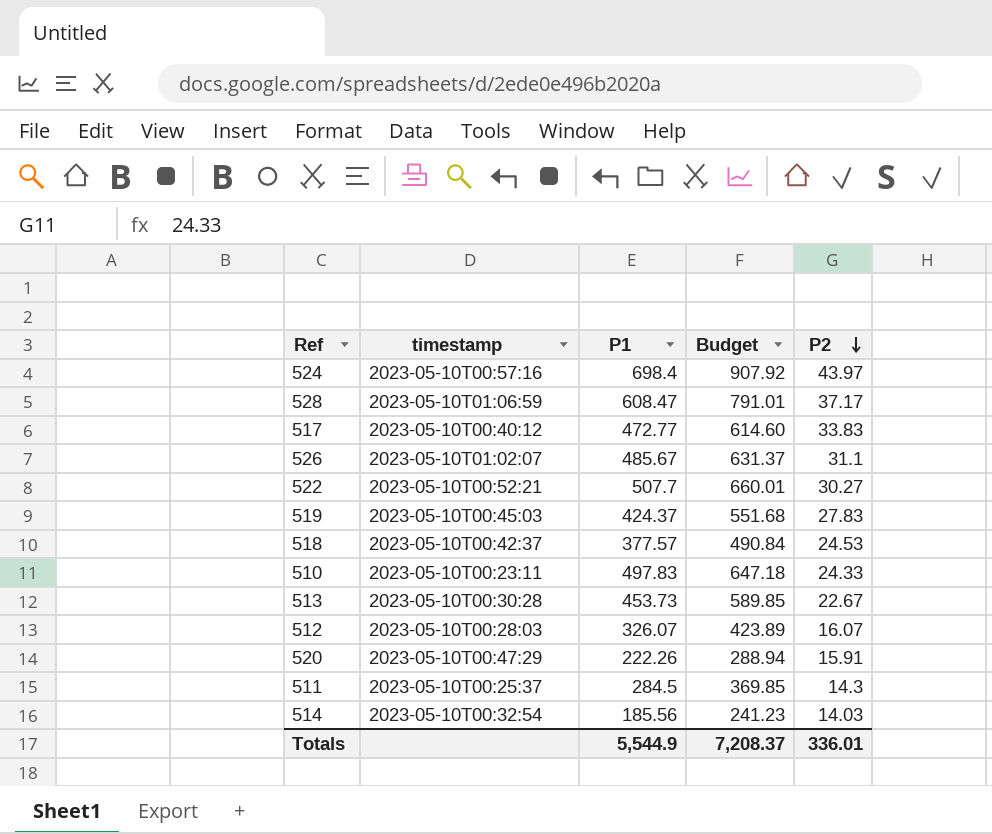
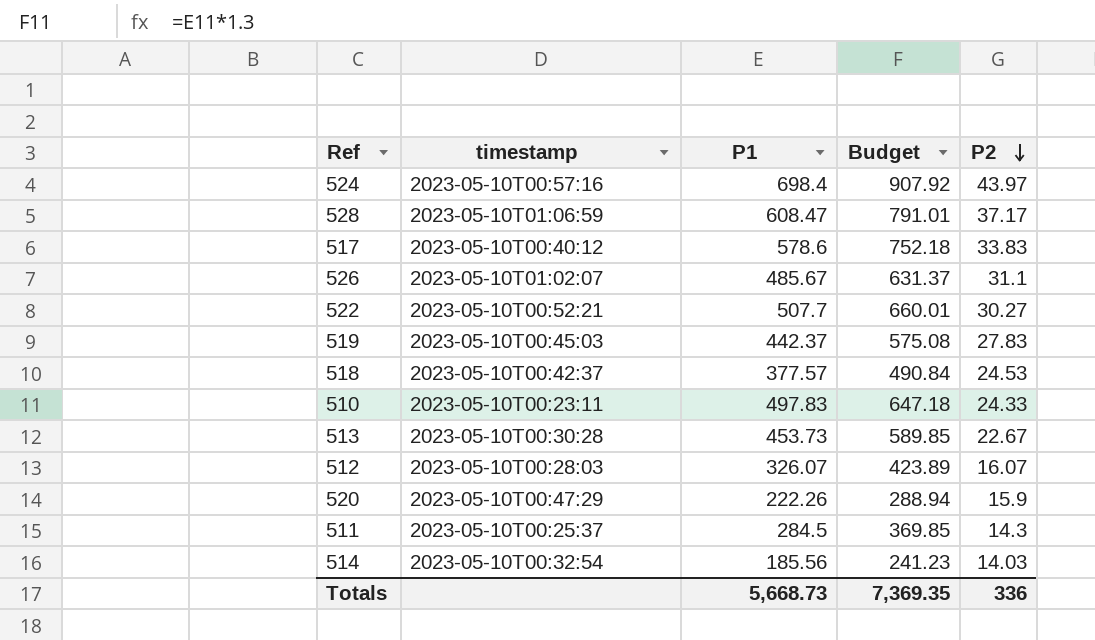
517 | P1: 472.77 -> 578.6
517 | Budget: 614.60 -> 752.18
519 | P1: 424.37 -> 442.37
519 | Budget: 551.68 -> 575.08
520 | P2: 15.91 -> 15.9
Totals | P1: 5,544.9 -> 5,668.73
Totals | Budget: 7,208.37 -> 7,369.35
Totals | P2: 336.01 -> 336

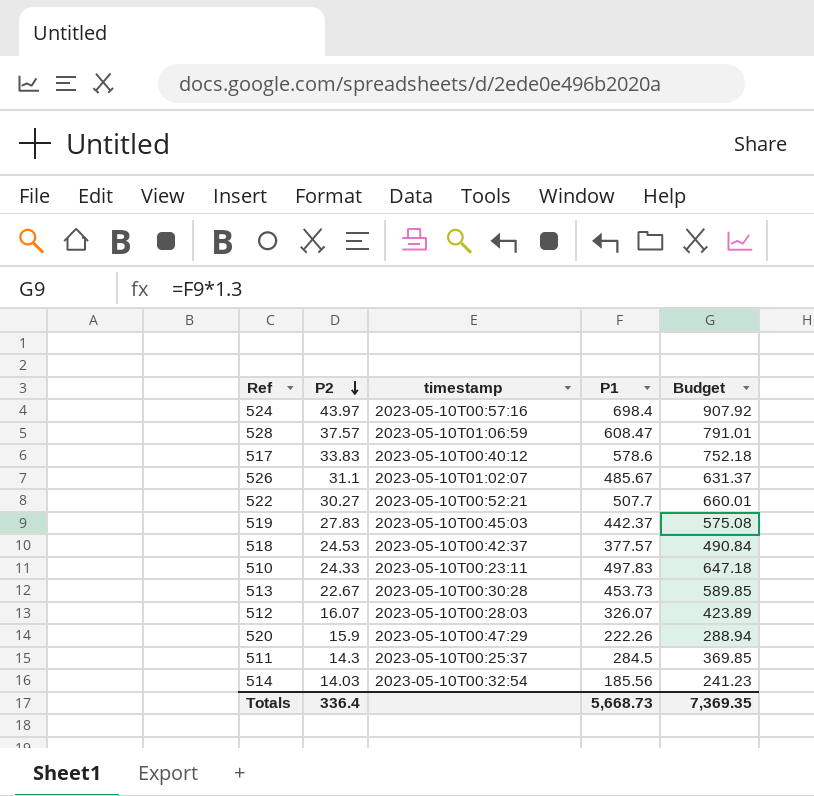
column P2 | position: 5 -> 2
528 | P2: 37.17 -> 37.57
Totals | P2: 336 -> 336.4

